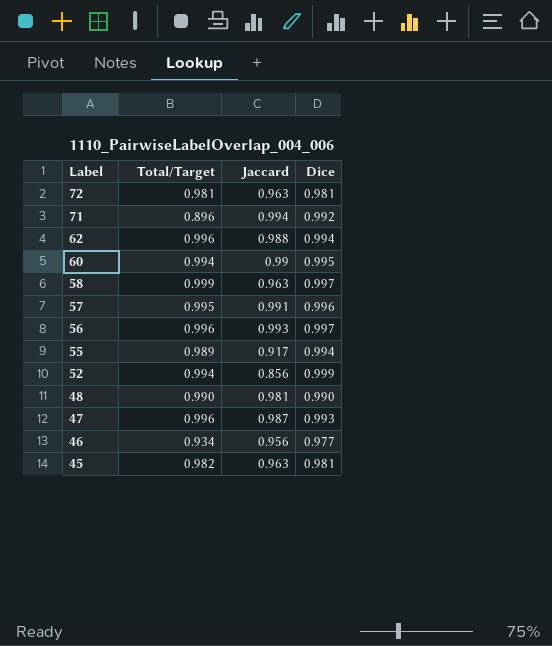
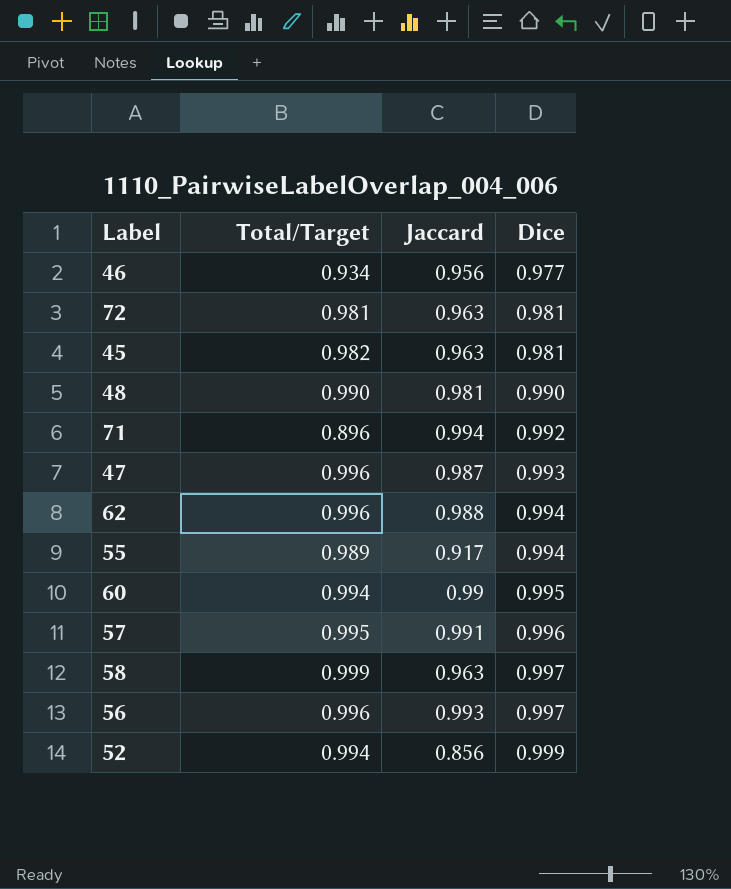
row order: Label descending -> Dice ascending

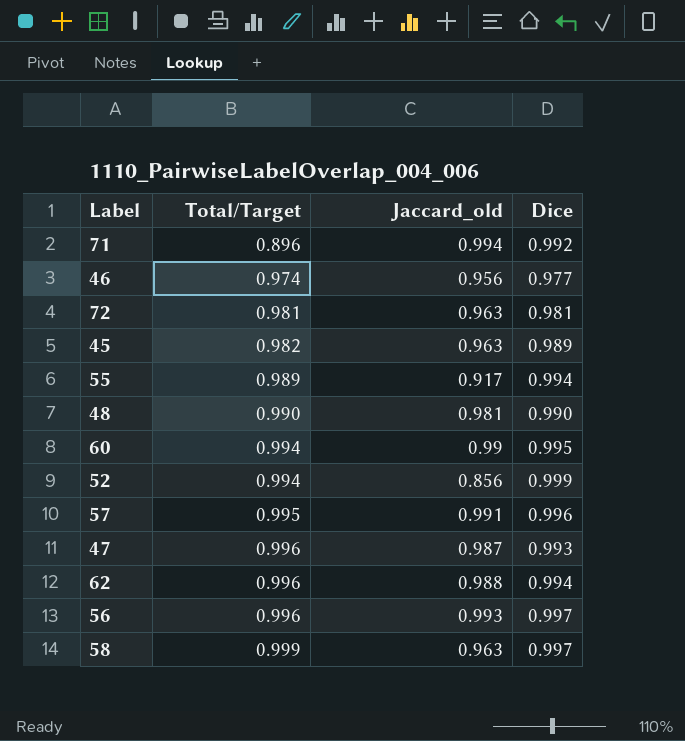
row order: Dice ascending -> Total/Target ascending
column name: Jaccard -> Jaccard_old
46 | Total/Target: 0.934 -> 0.974
45 | Dice: 0.981 -> 0.989

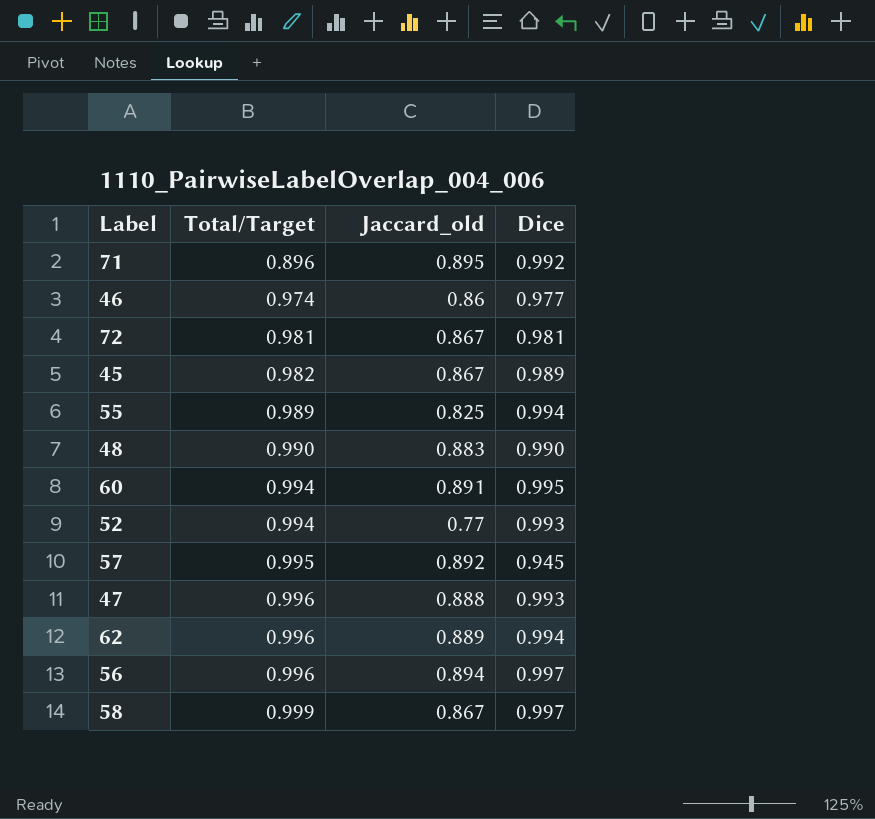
71 | Jaccard_old: 0.994 -> 0.895
46 | Jaccard_old: 0.956 -> 0.86
72 | Jaccard_old: 0.963 -> 0.867
45 | Jaccard_old: 0.963 -> 0.867
55 | Jaccard_old: 0.917 -> 0.825
48 | Jaccard_old: 0.981 -> 0.883
60 | Jaccard_old: 0.99 -> 0.891
52 | Jaccard_old: 0.856 -> 0.77
52 | Dice: 0.999 -> 0.993
57 | Jaccard_old: 0.991 -> 0.892
57 | Dice: 0.996 -> 0.945
47 | Jaccard_old: 0.987 -> 0.888
62 | Jaccard_old: 0.988 -> 0.889
56 | Jaccard_old: 0.993 -> 0.894
58 | Jaccard_old: 0.963 -> 0.867

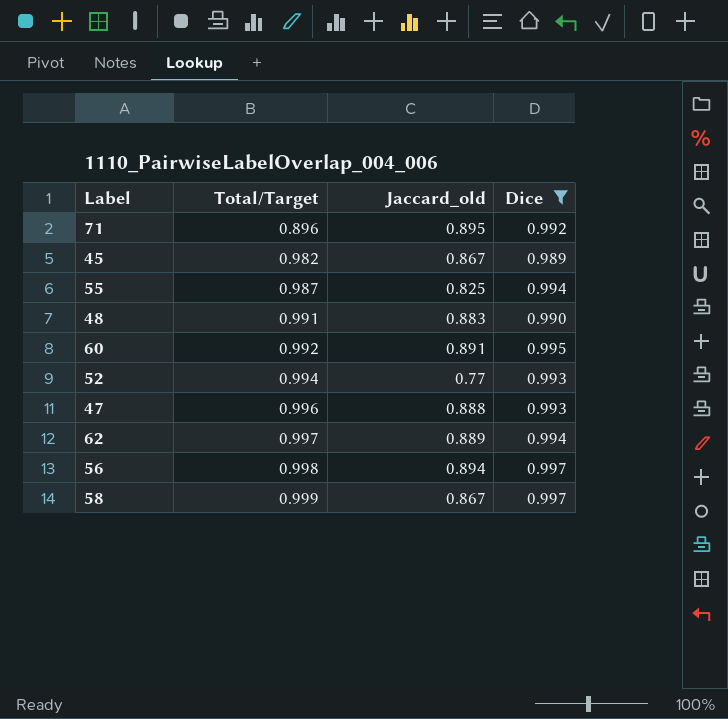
filter: none -> Dice >= 0.989
55 | Total/Target: 0.989 -> 0.987
48 | Total/Target: 0.990 -> 0.991
60 | Total/Target: 0.994 -> 0.992
62 | Total/Target: 0.996 -> 0.997
56 | Total/Target: 0.996 -> 0.998

